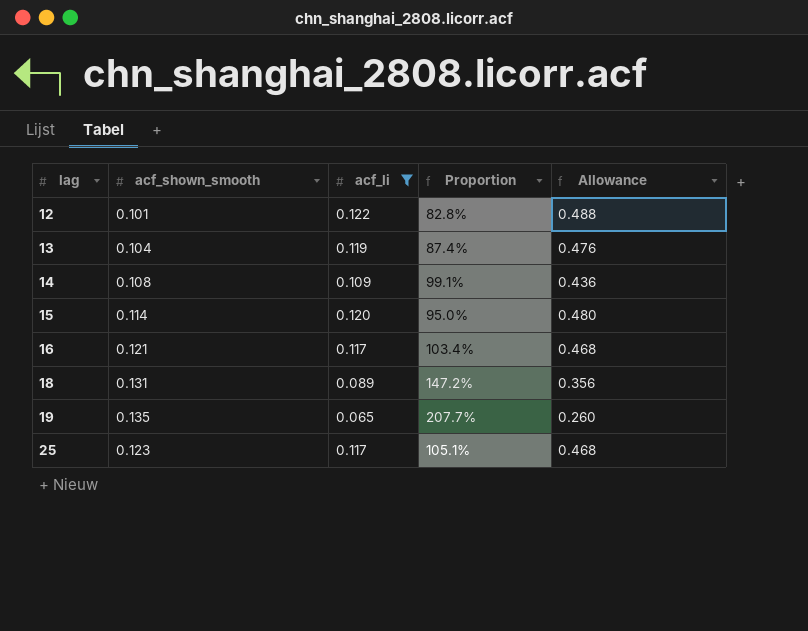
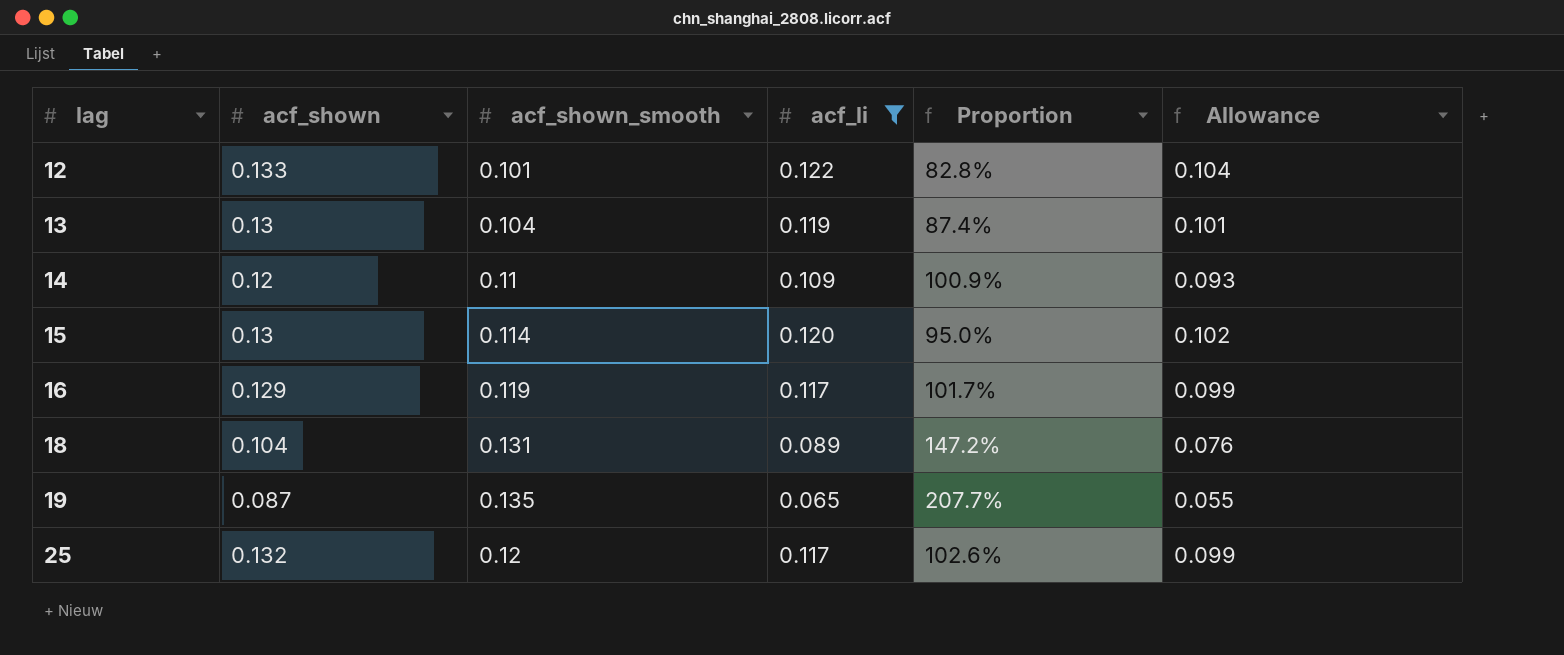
column acf_shown | position: none -> 2
column Allowance | formula: [acf_li] * 4 -> [acf_li] * 0.85
14 | acf_shown_smooth: 0.108 -> 0.11
14 | Proportion: 99.1% -> 100.9%
16 | acf_shown_smooth: 0.121 -> 0.119
16 | Proportion: 103.4% -> 101.7%
25 | acf_shown_smooth: 0.123 -> 0.12
25 | Proportion: 105.1% -> 102.6%

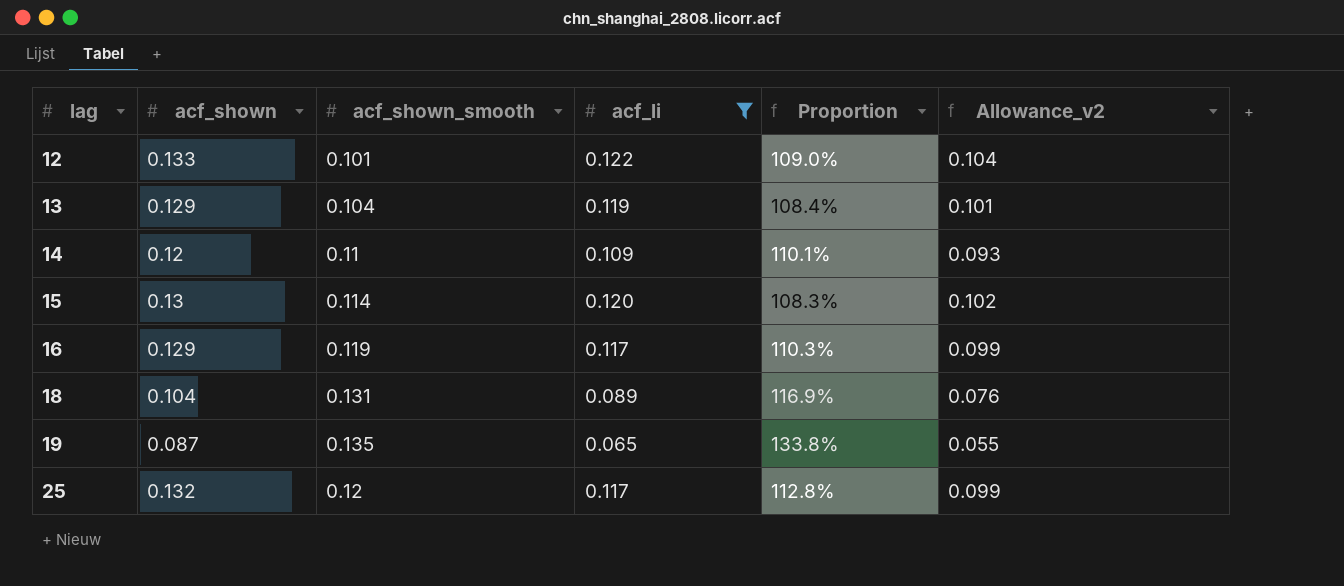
column Proportion | formula: [acf_shown_smooth] / [acf_li] -> [acf_shown] / [acf_li]
column name: Allowance -> Allowance_v2
13 | acf_shown: 0.13 -> 0.129

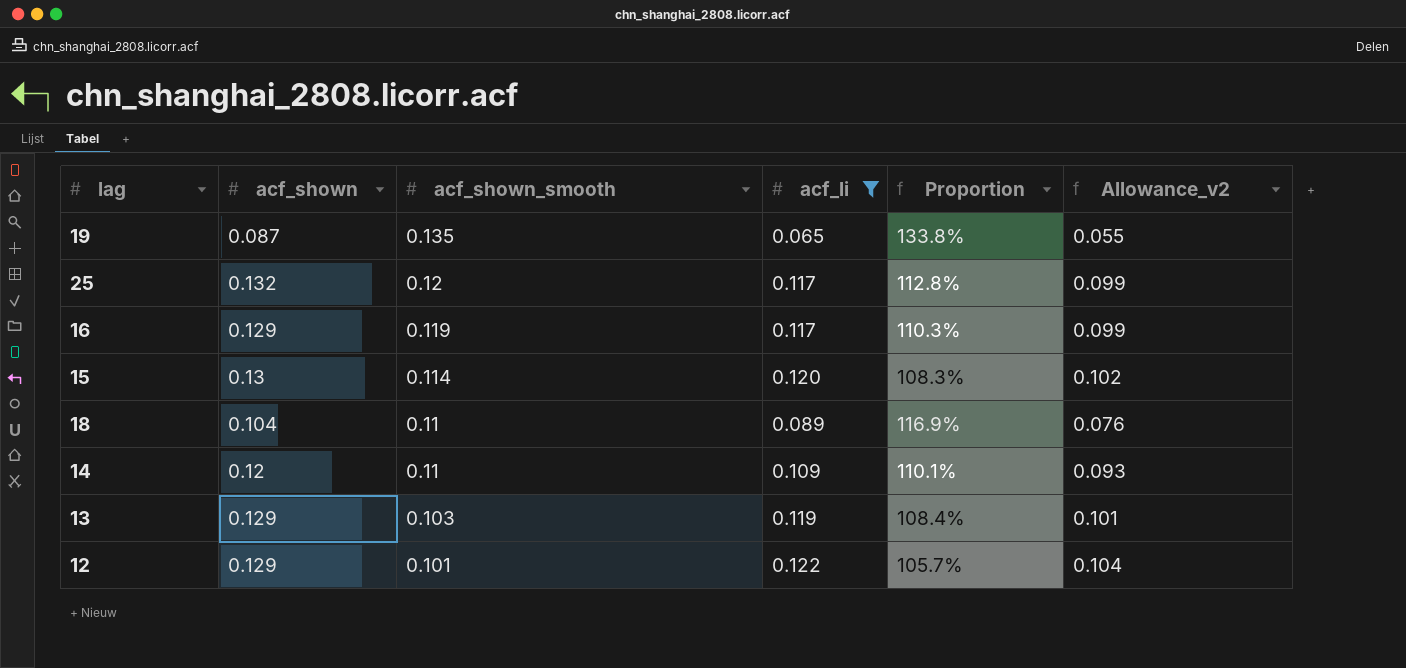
row order: lag ascending -> acf_shown_smooth descending
18 | acf_shown_smooth: 0.131 -> 0.11
13 | acf_shown_smooth: 0.104 -> 0.103
12 | acf_shown: 0.133 -> 0.129
12 | Proportion: 109.0% -> 105.7%

